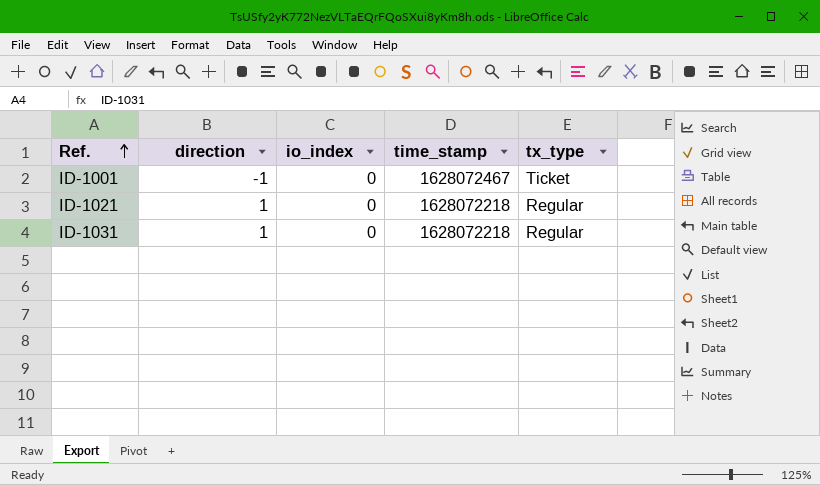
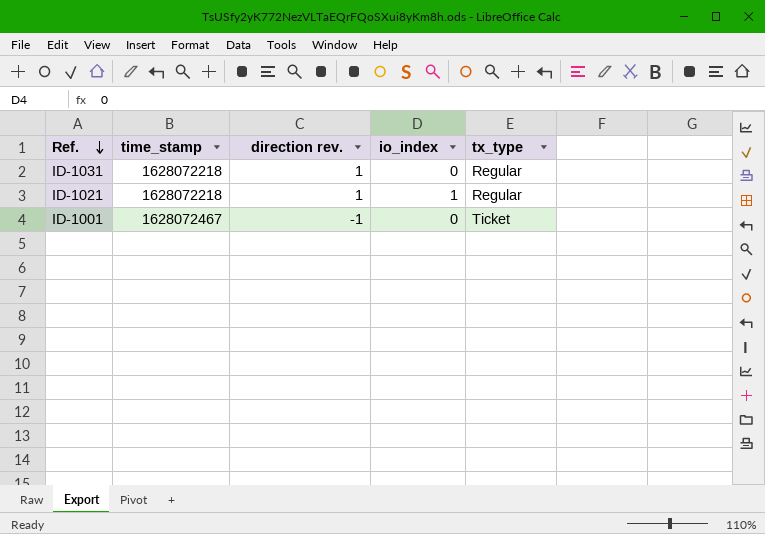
row order: Ref. ascending -> Ref. descending
column time_stamp | position: 4 -> 2
column name: direction -> direction rev.
ID-1021 | io_index: 0 -> 1

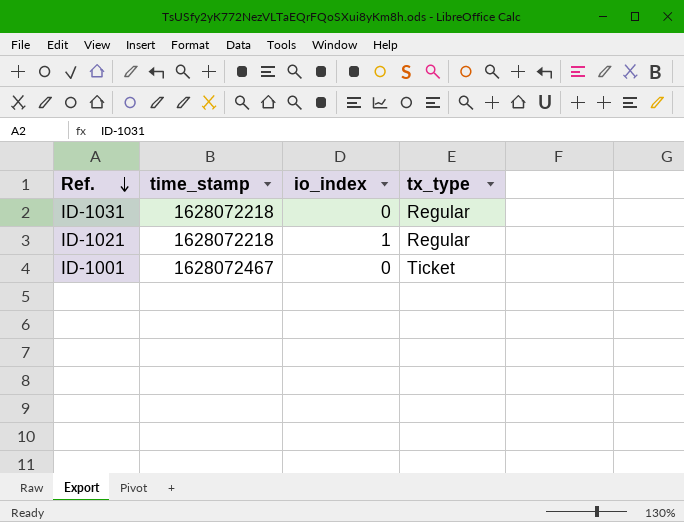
column direction rev. | position: 3 -> none

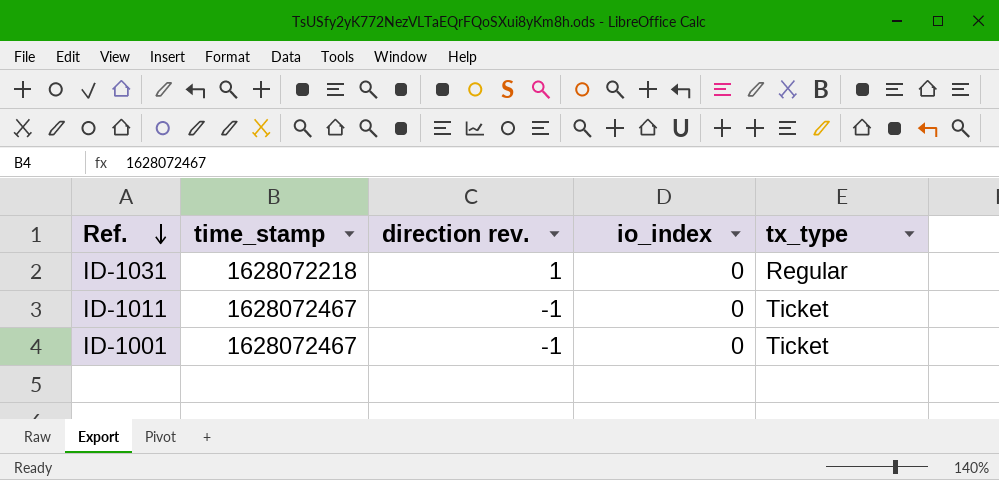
column direction rev. | position: none -> 3
row ID-1021: 1628072218 | 1 | Regular -> none
row ID-1011: none -> 1628072467 | -1 | 0 | Ticket

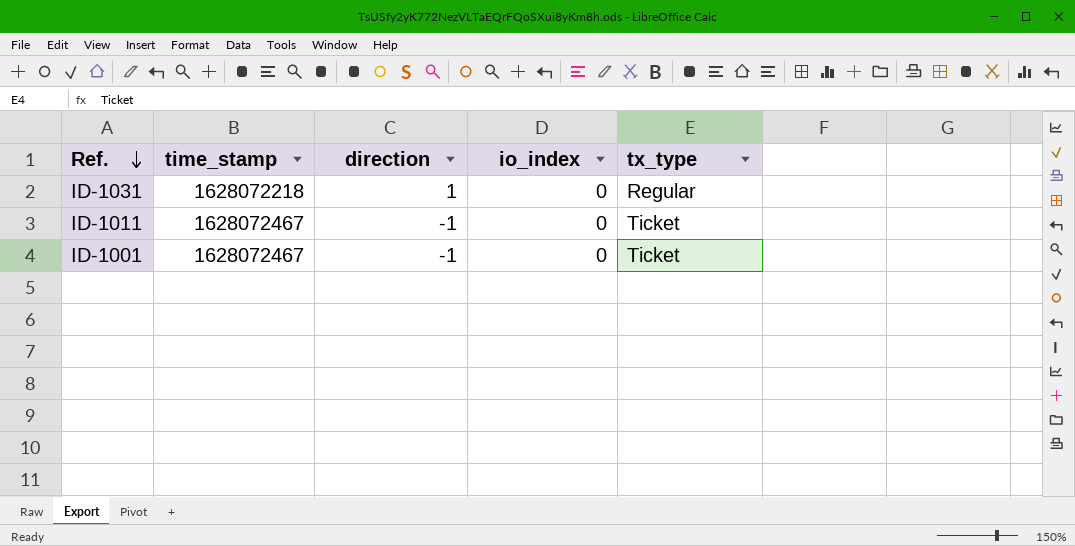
column name: direction rev. -> direction

